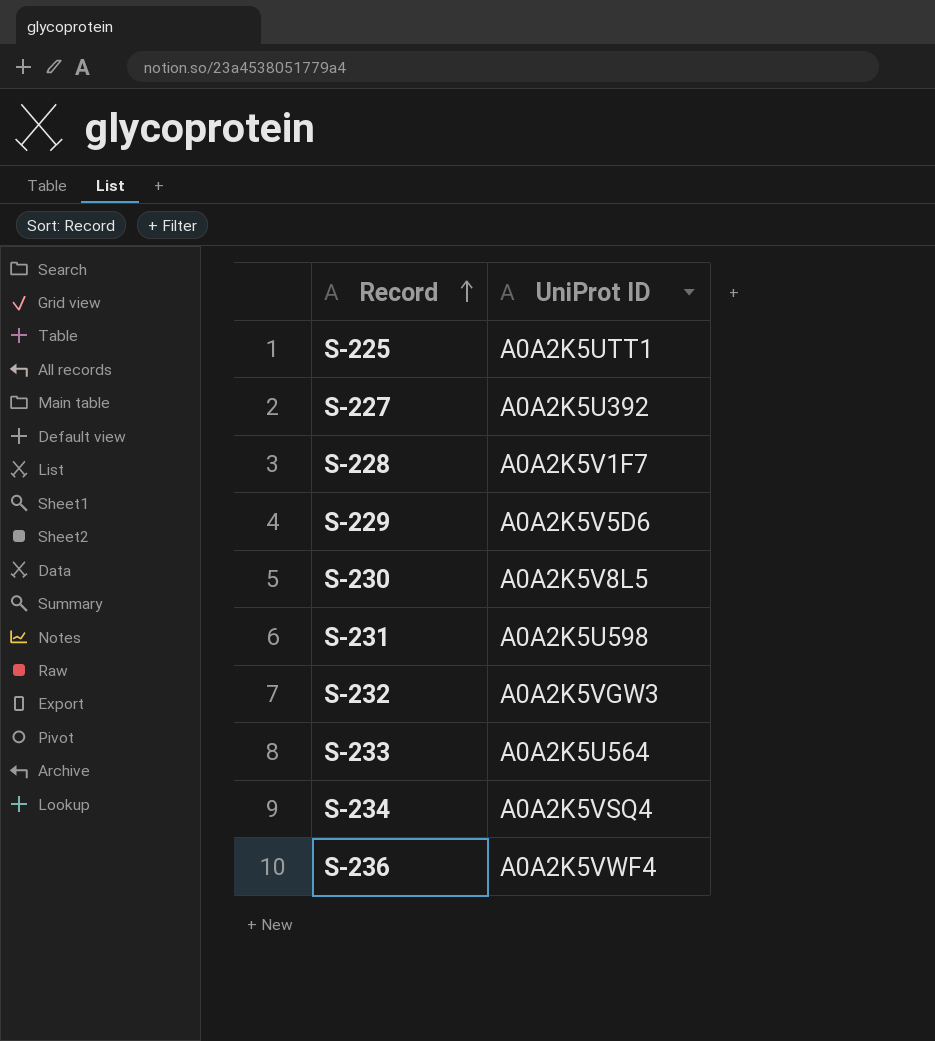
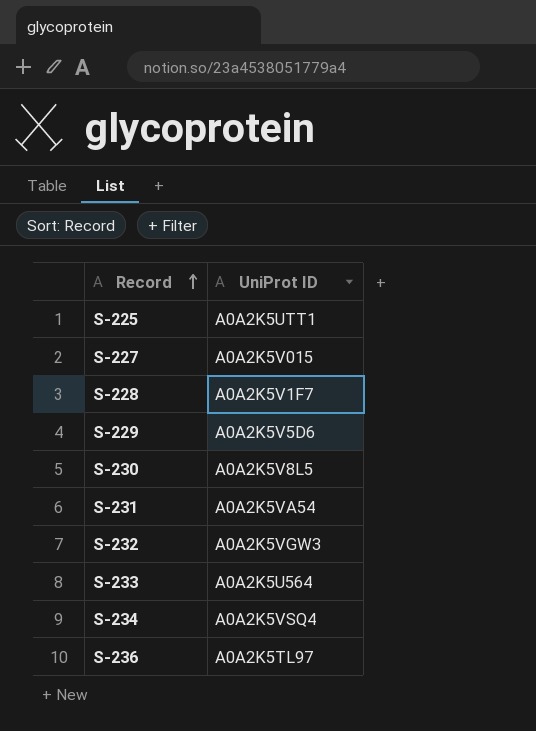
S-227 | UniProt ID: A0A2K5U392 -> A0A2K5V015
S-231 | UniProt ID: A0A2K5U598 -> A0A2K5VA54
S-236 | UniProt ID: A0A2K5VWF4 -> A0A2K5TL97

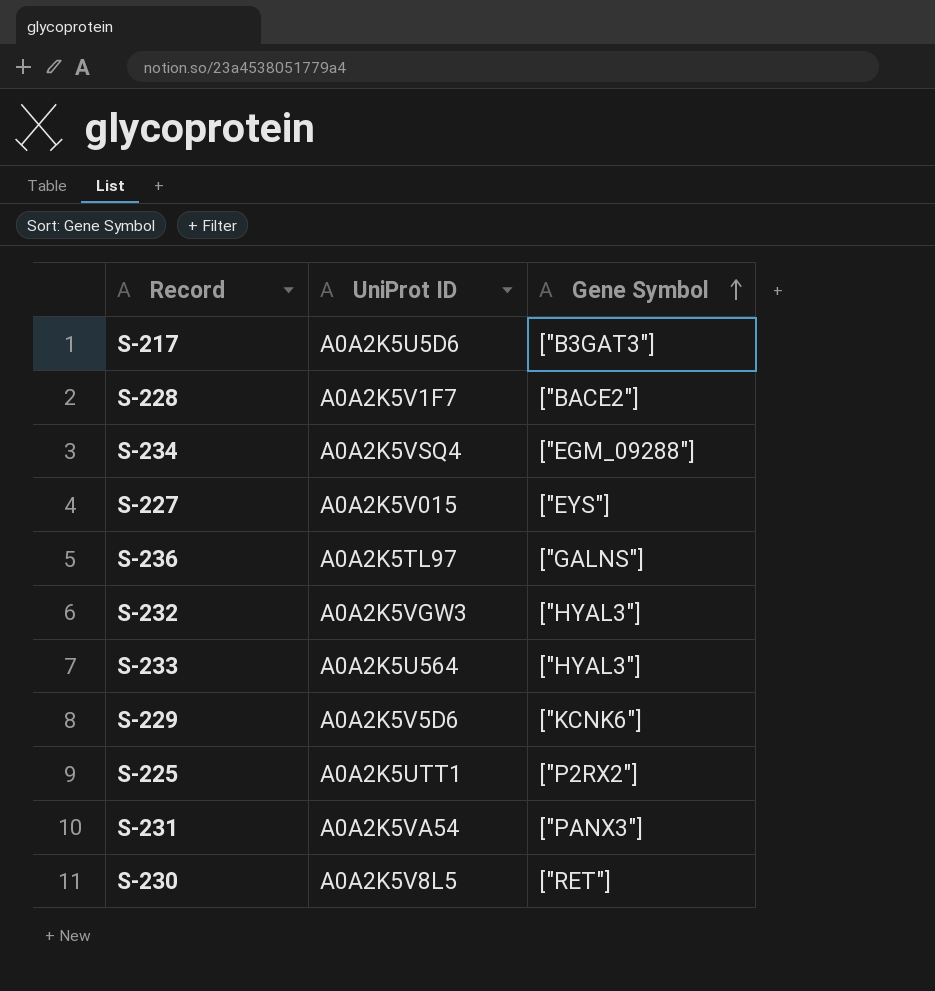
row order: Record ascending -> Gene Symbol ascending
column Gene Symbol | position: none -> 3
row S-217: none -> A0A2K5U5D6 | ["B3GAT3"]

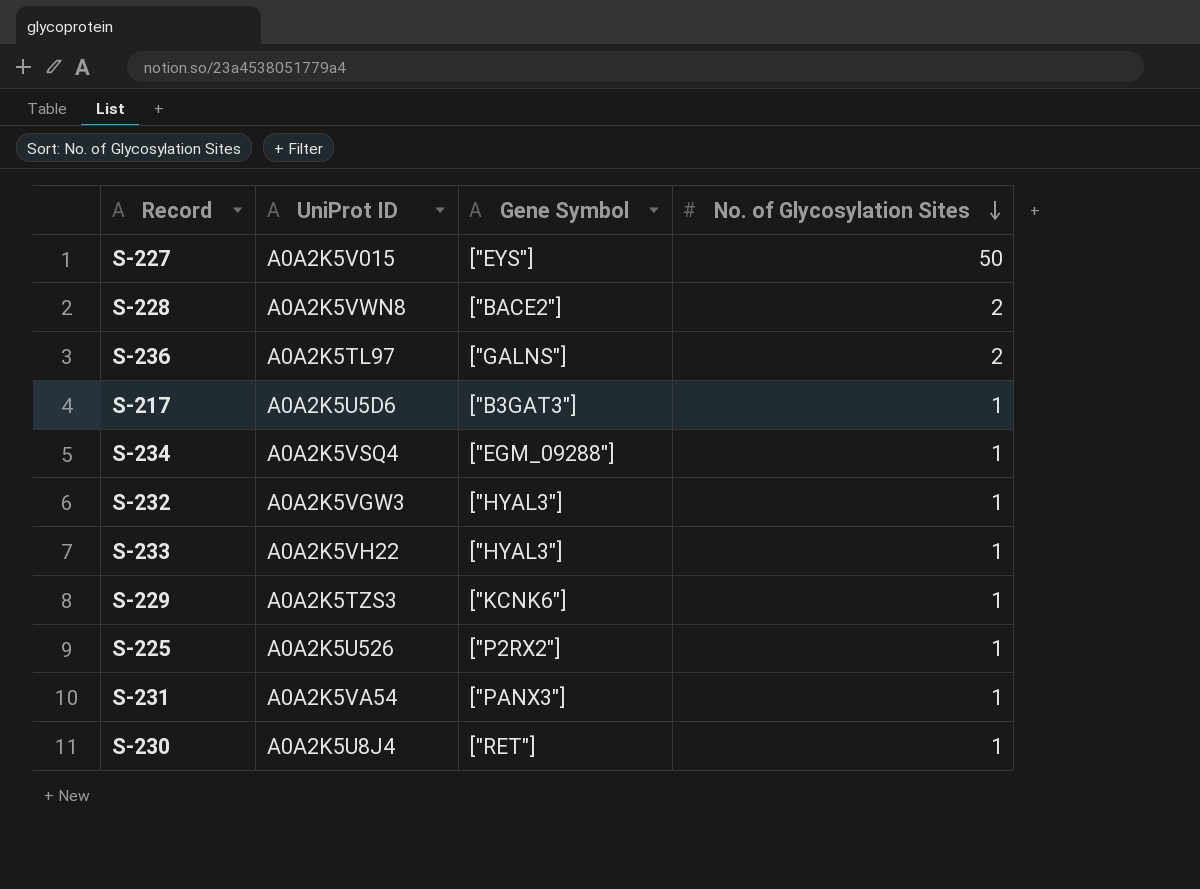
row order: Gene Symbol ascending -> No. of Glycosylation Sites descending
column No. of Glycosylation Sites | position: none -> 4
S-228 | UniProt ID: A0A2K5V1F7 -> A0A2K5VWN8
S-233 | UniProt ID: A0A2K5U564 -> A0A2K5VH22
S-229 | UniProt ID: A0A2K5V5D6 -> A0A2K5TZS3
S-225 | UniProt ID: A0A2K5UTT1 -> A0A2K5U526
S-230 | UniProt ID: A0A2K5V8L5 -> A0A2K5U8J4

